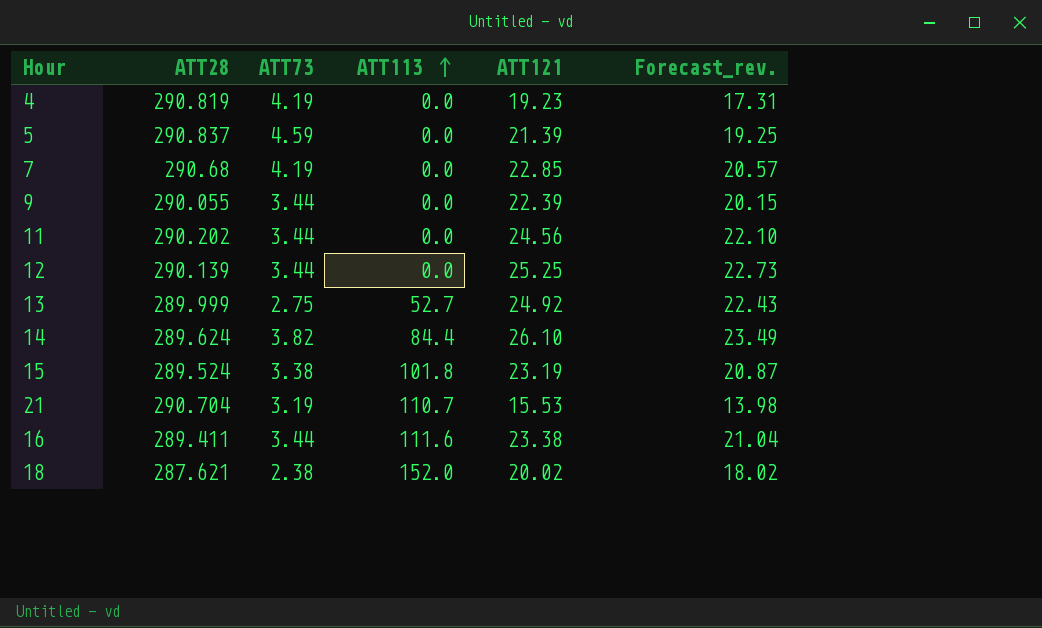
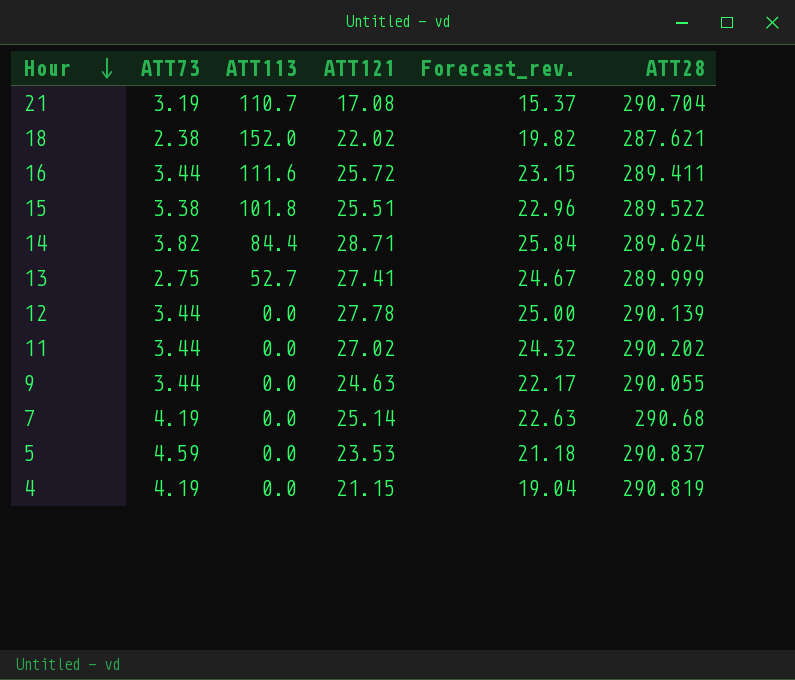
row order: ATT113 ascending -> Hour descending
column ATT28 | position: 2 -> 6
21 | ATT121: 15.53 -> 17.08
21 | Forecast_rev.: 13.98 -> 15.37
18 | ATT121: 20.02 -> 22.02
18 | Forecast_rev.: 18.02 -> 19.82
16 | ATT121: 23.38 -> 25.72
16 | Forecast_rev.: 21.04 -> 23.15
15 | ATT121: 23.19 -> 25.51
15 | Forecast_rev.: 20.87 -> 22.96
15 | ATT28: 289.524 -> 289.522
14 | ATT121: 26.10 -> 28.71
14 | Forecast_rev.: 23.49 -> 25.84
13 | ATT121: 24.92 -> 27.41
13 | Forecast_rev.: 22.43 -> 24.67
12 | ATT121: 25.25 -> 27.78
12 | Forecast_rev.: 22.73 -> 25.00
11 | ATT121: 24.56 -> 27.02
11 | Forecast_rev.: 22.10 -> 24.32
9 | ATT121: 22.39 -> 24.63
9 | Forecast_rev.: 20.15 -> 22.17
7 | ATT121: 22.85 -> 25.14
7 | Forecast_rev.: 20.57 -> 22.63
5 | ATT121: 21.39 -> 23.53
5 | Forecast_rev.: 19.25 -> 21.18
4 | ATT121: 19.23 -> 21.15
4 | Forecast_rev.: 17.31 -> 19.04

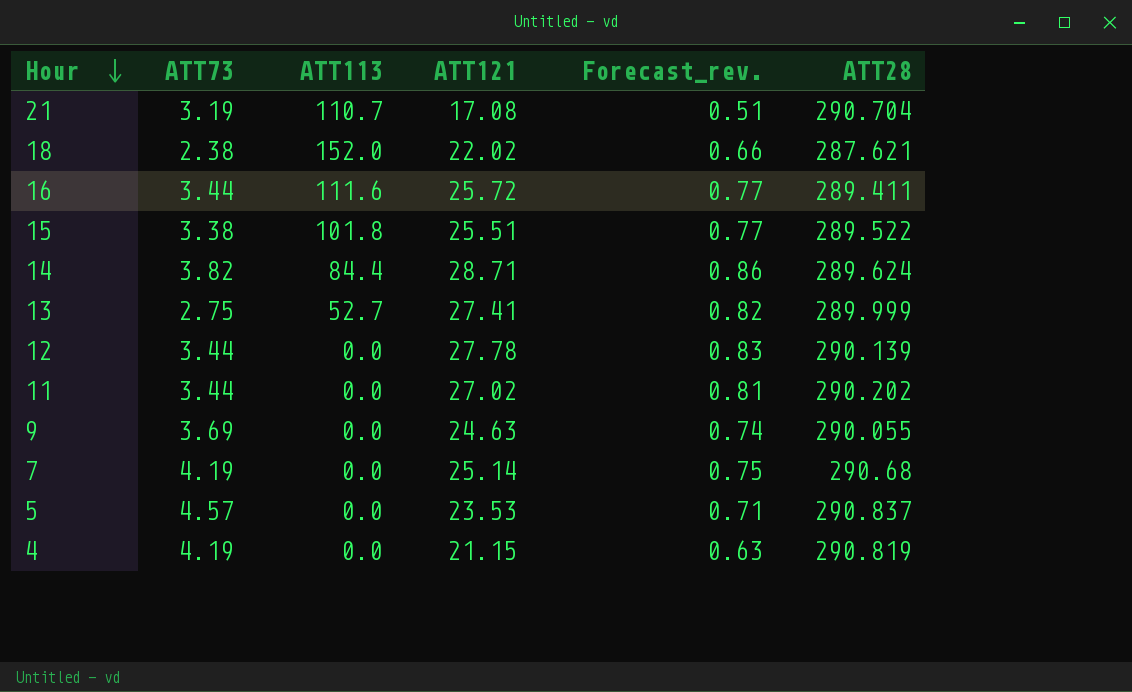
column Forecast_rev. | formula: [ATT121] * 0.9 -> [ATT121] * 0.03
9 | ATT73: 3.44 -> 3.69
5 | ATT73: 4.59 -> 4.57

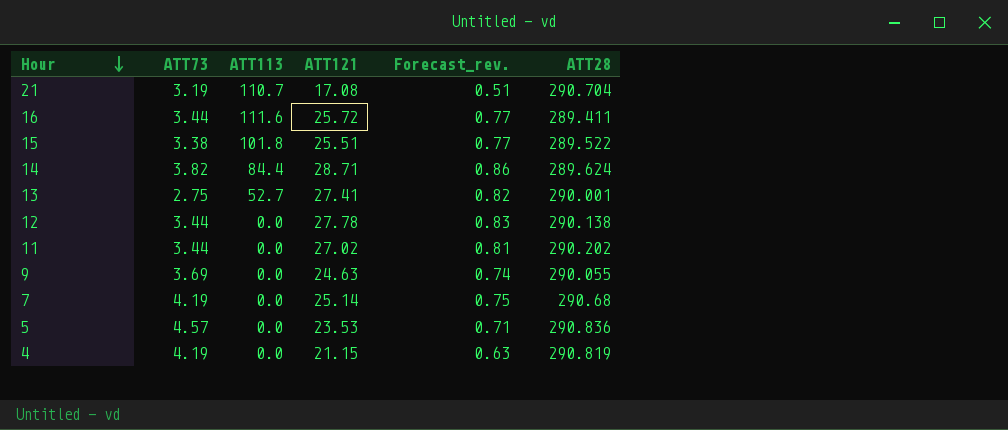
row 18: 2.38 | 152.0 | 22.02 | 0.66 | 287.621 -> none
13 | ATT28: 289.999 -> 290.001
12 | ATT28: 290.139 -> 290.138
5 | ATT28: 290.837 -> 290.836

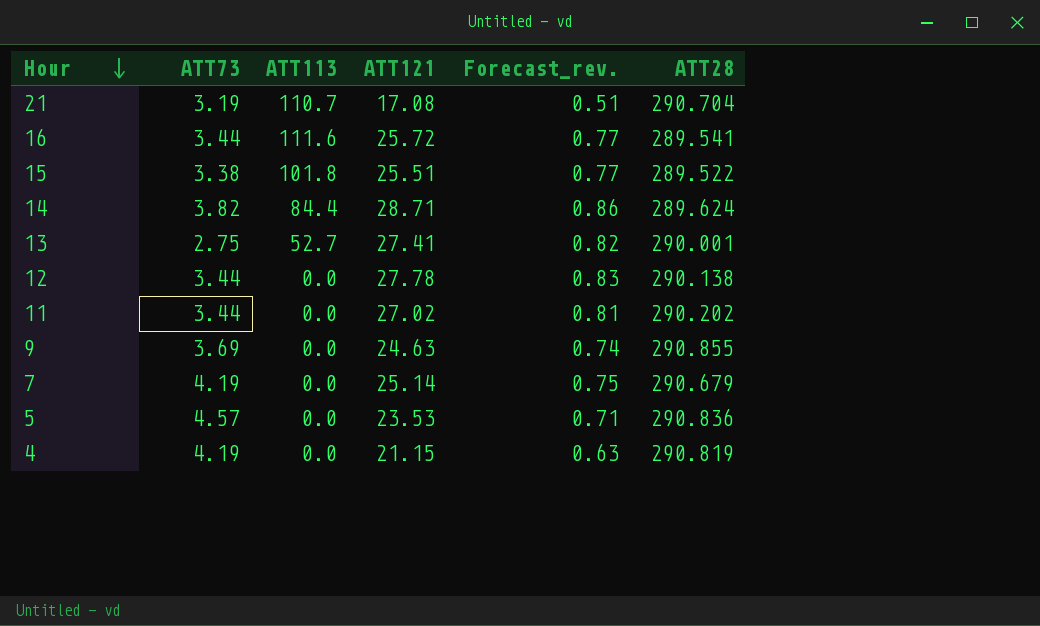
16 | ATT28: 289.411 -> 289.541
9 | ATT28: 290.055 -> 290.855
7 | ATT28: 290.68 -> 290.679

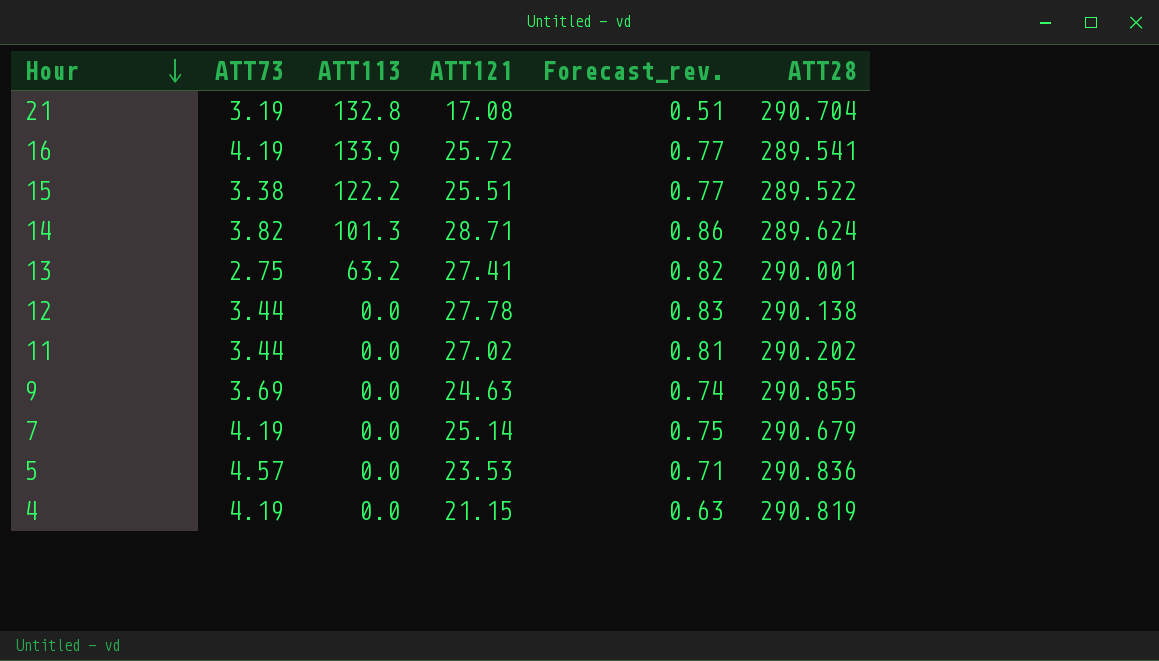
21 | ATT113: 110.7 -> 132.8
16 | ATT73: 3.44 -> 4.19
16 | ATT113: 111.6 -> 133.9
15 | ATT113: 101.8 -> 122.2
14 | ATT113: 84.4 -> 101.3
13 | ATT113: 52.7 -> 63.2

